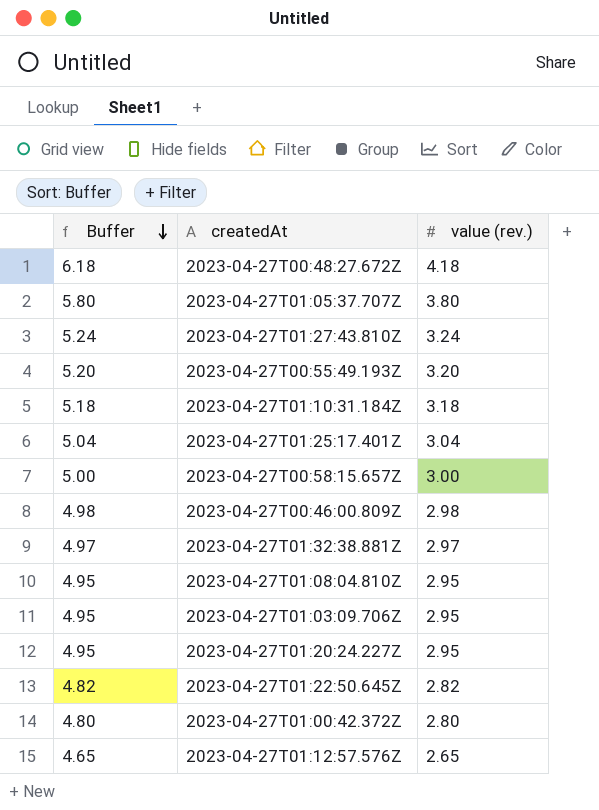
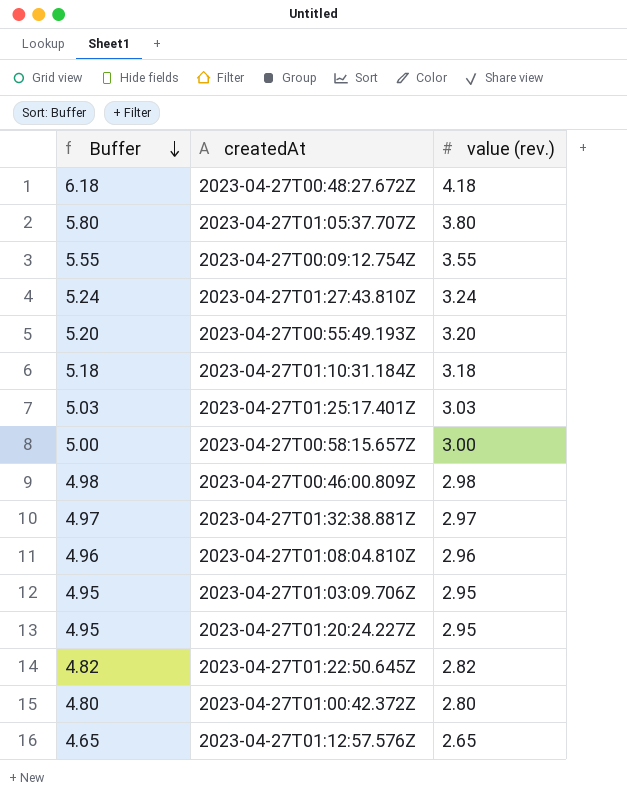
row 2023-04-27T00:09:12.754Z: none -> 5.55 | 3.55
2023-04-27T01:25:17.401Z | Buffer: 5.04 -> 5.03
2023-04-27T01:25:17.401Z | value (rev.): 3.04 -> 3.03
2023-04-27T01:08:04.810Z | Buffer: 4.95 -> 4.96
2023-04-27T01:08:04.810Z | value (rev.): 2.95 -> 2.96

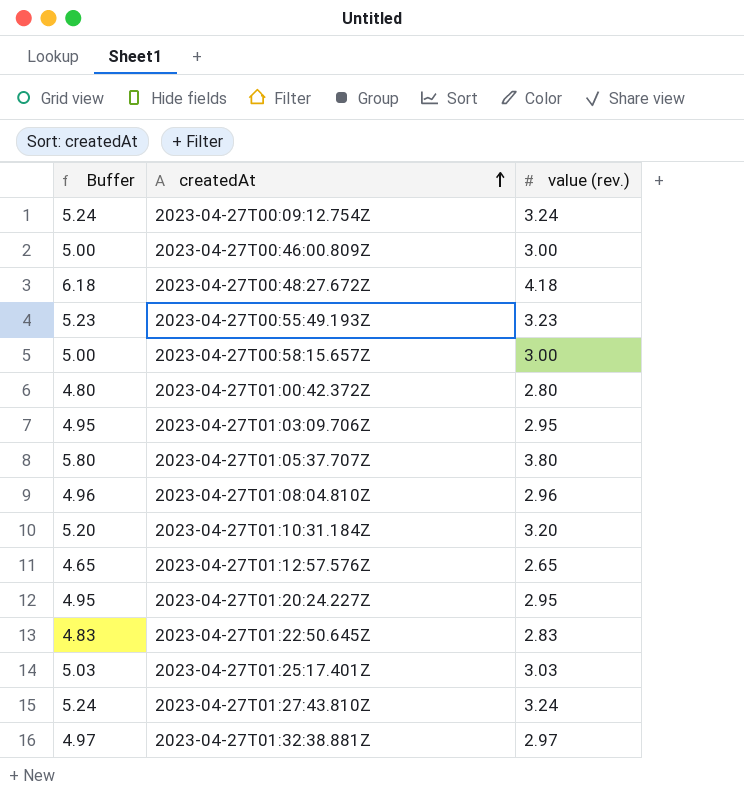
row order: Buffer descending -> createdAt ascending
2023-04-27T00:09:12.754Z | Buffer: 5.55 -> 5.24
2023-04-27T00:09:12.754Z | value (rev.): 3.55 -> 3.24
2023-04-27T00:46:00.809Z | Buffer: 4.98 -> 5.00
2023-04-27T00:46:00.809Z | value (rev.): 2.98 -> 3.00
2023-04-27T00:55:49.193Z | Buffer: 5.20 -> 5.23
2023-04-27T00:55:49.193Z | value (rev.): 3.20 -> 3.23
2023-04-27T01:10:31.184Z | Buffer: 5.18 -> 5.20
2023-04-27T01:10:31.184Z | value (rev.): 3.18 -> 3.20
2023-04-27T01:22:50.645Z | Buffer: 4.82 -> 4.83
2023-04-27T01:22:50.645Z | value (rev.): 2.82 -> 2.83

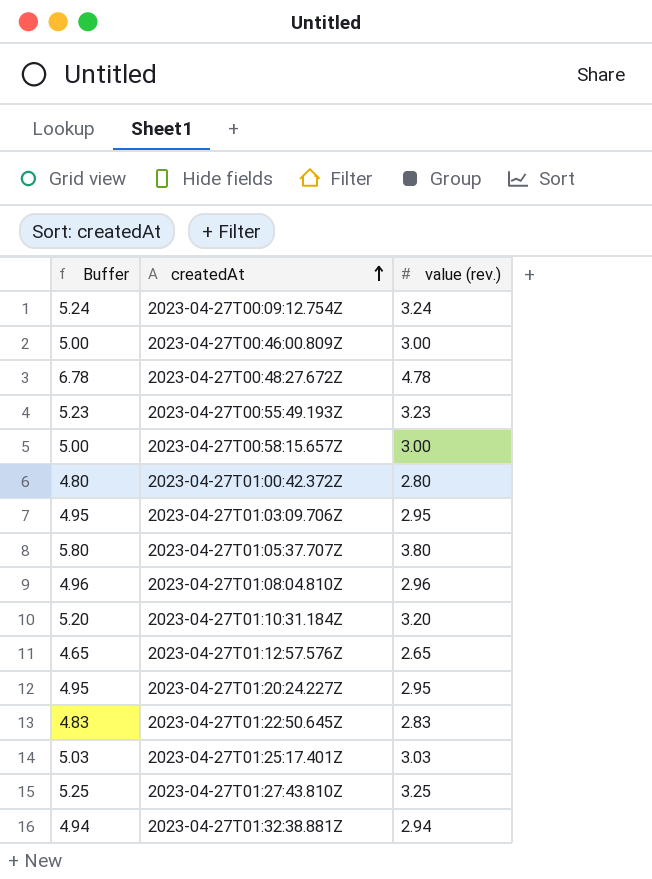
2023-04-27T00:48:27.672Z | Buffer: 6.18 -> 6.78
2023-04-27T00:48:27.672Z | value (rev.): 4.18 -> 4.78
2023-04-27T01:27:43.810Z | Buffer: 5.24 -> 5.25
2023-04-27T01:27:43.810Z | value (rev.): 3.24 -> 3.25
2023-04-27T01:32:38.881Z | Buffer: 4.97 -> 4.94
2023-04-27T01:32:38.881Z | value (rev.): 2.97 -> 2.94

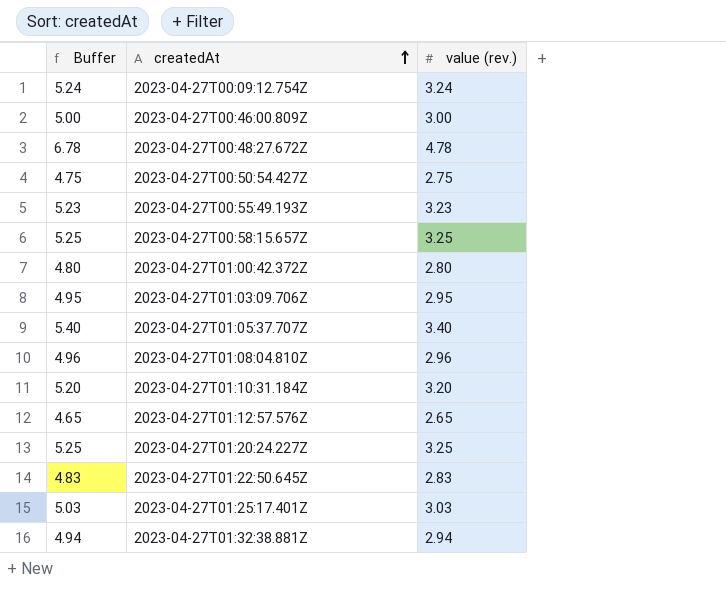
row 2023-04-27T01:27:43.810Z: 5.25 | 3.25 -> none
row 2023-04-27T00:50:54.427Z: none -> 4.75 | 2.75
2023-04-27T00:58:15.657Z | Buffer: 5.00 -> 5.25
2023-04-27T00:58:15.657Z | value (rev.): 3.00 -> 3.25
2023-04-27T01:05:37.707Z | Buffer: 5.80 -> 5.40
2023-04-27T01:05:37.707Z | value (rev.): 3.80 -> 3.40
2023-04-27T01:20:24.227Z | Buffer: 4.95 -> 5.25
2023-04-27T01:20:24.227Z | value (rev.): 2.95 -> 3.25

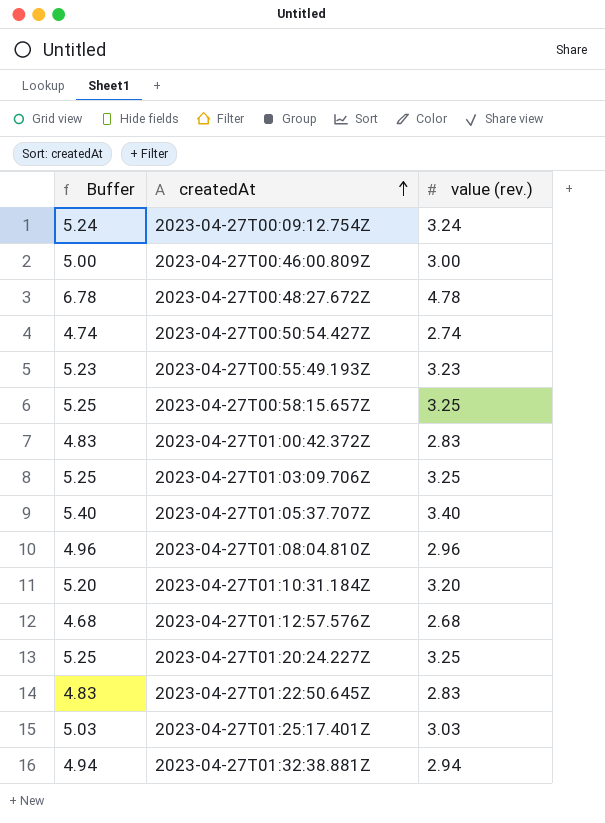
2023-04-27T00:50:54.427Z | Buffer: 4.75 -> 4.74
2023-04-27T00:50:54.427Z | value (rev.): 2.75 -> 2.74
2023-04-27T01:00:42.372Z | Buffer: 4.80 -> 4.83
2023-04-27T01:00:42.372Z | value (rev.): 2.80 -> 2.83
2023-04-27T01:03:09.706Z | Buffer: 4.95 -> 5.25
2023-04-27T01:03:09.706Z | value (rev.): 2.95 -> 3.25
2023-04-27T01:12:57.576Z | Buffer: 4.65 -> 4.68
2023-04-27T01:12:57.576Z | value (rev.): 2.65 -> 2.68

